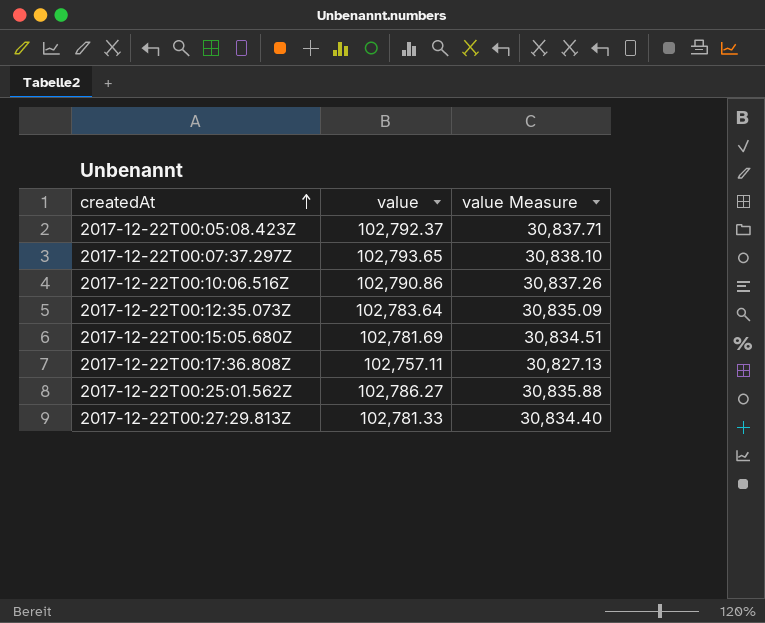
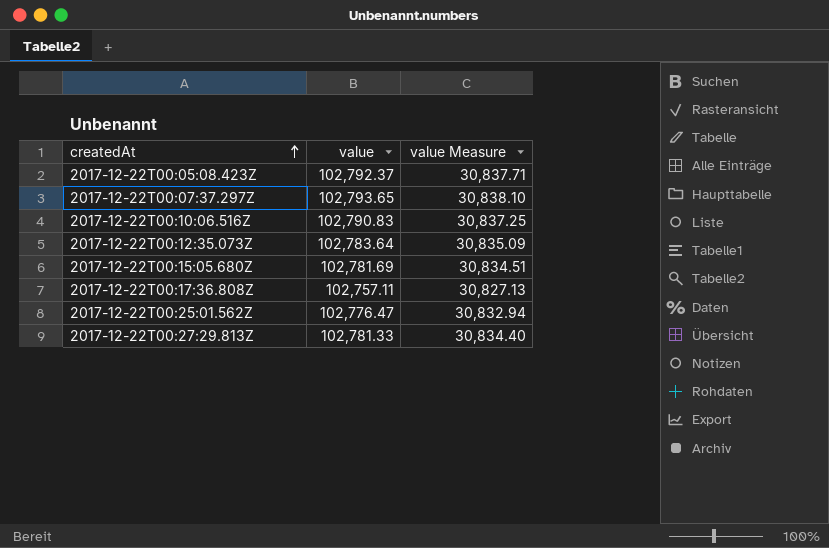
2017-12-22T00:10:06.516Z | value: 102,790.86 -> 102,790.83
2017-12-22T00:10:06.516Z | value Measure: 30,837.26 -> 30,837.25
2017-12-22T00:25:01.562Z | value: 102,786.27 -> 102,776.47
2017-12-22T00:25:01.562Z | value Measure: 30,835.88 -> 30,832.94

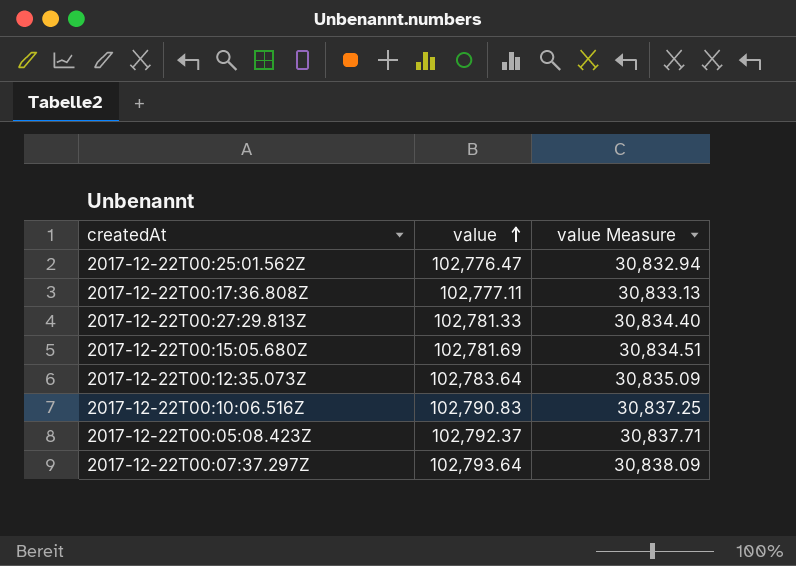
row order: createdAt ascending -> value ascending
2017-12-22T00:17:36.808Z | value: 102,757.11 -> 102,777.11
2017-12-22T00:17:36.808Z | value Measure: 30,827.13 -> 30,833.13
2017-12-22T00:07:37.297Z | value: 102,793.65 -> 102,793.64
2017-12-22T00:07:37.297Z | value Measure: 30,838.10 -> 30,838.09

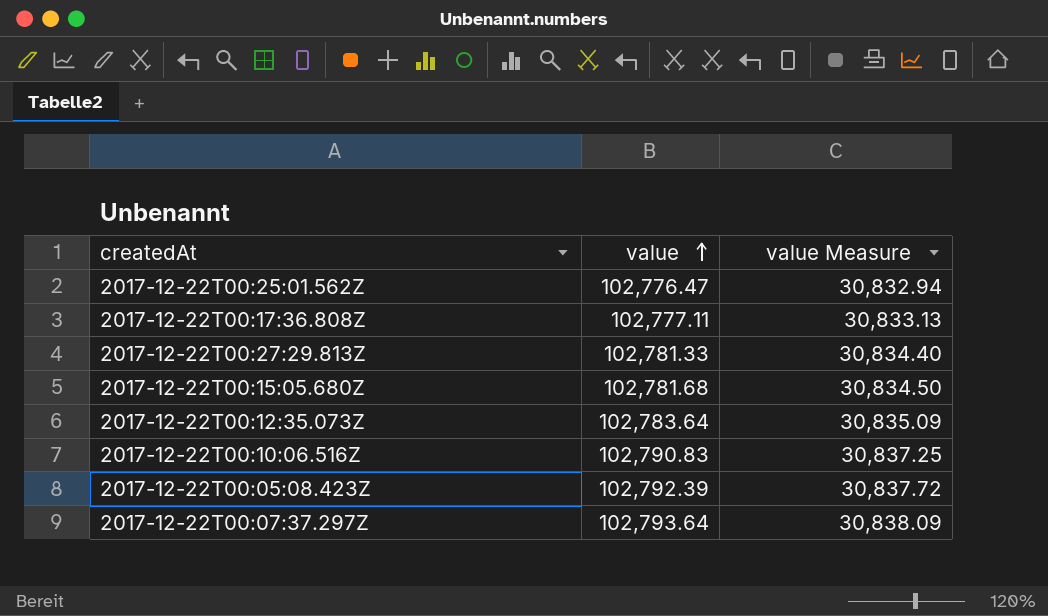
2017-12-22T00:15:05.680Z | value: 102,781.69 -> 102,781.68
2017-12-22T00:15:05.680Z | value Measure: 30,834.51 -> 30,834.50
2017-12-22T00:05:08.423Z | value: 102,792.37 -> 102,792.39
2017-12-22T00:05:08.423Z | value Measure: 30,837.71 -> 30,837.72

